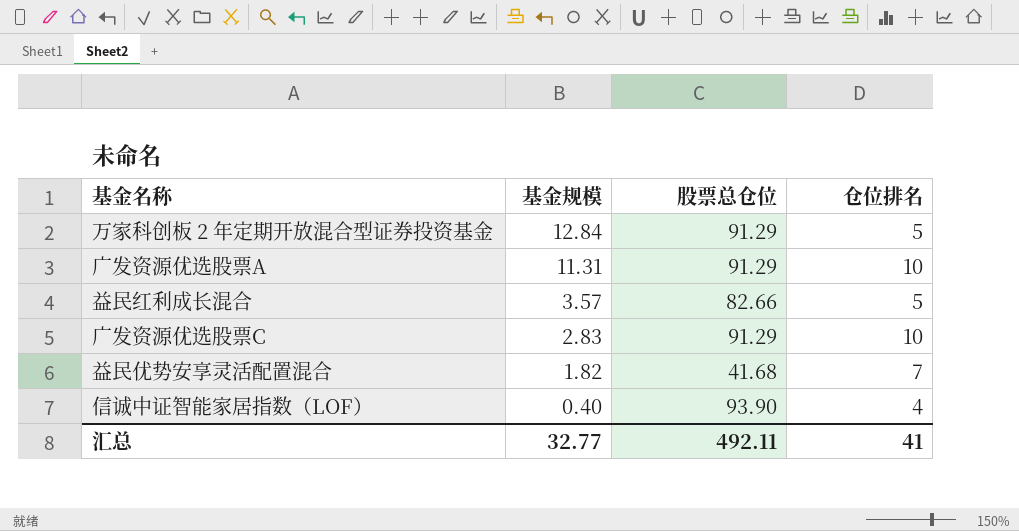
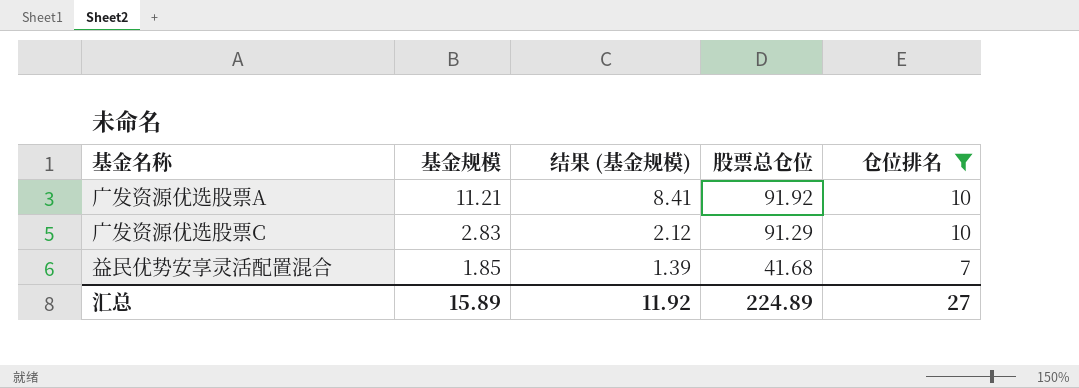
filter: none -> 仓位排名 >= 7
column 结果 (基金规模) | formula: none -> [基金规模] * 0.75
广发资源优选股票A | 基金规模: 11.31 -> 11.21
广发资源优选股票A | 股票总仓位: 91.29 -> 91.92
益民优势安享灵活配置混合 | 基金规模: 1.82 -> 1.85
汇总 | 基金规模: 32.77 -> 15.89
汇总 | 股票总仓位: 492.11 -> 224.89
汇总 | 仓位排名: 41 -> 27

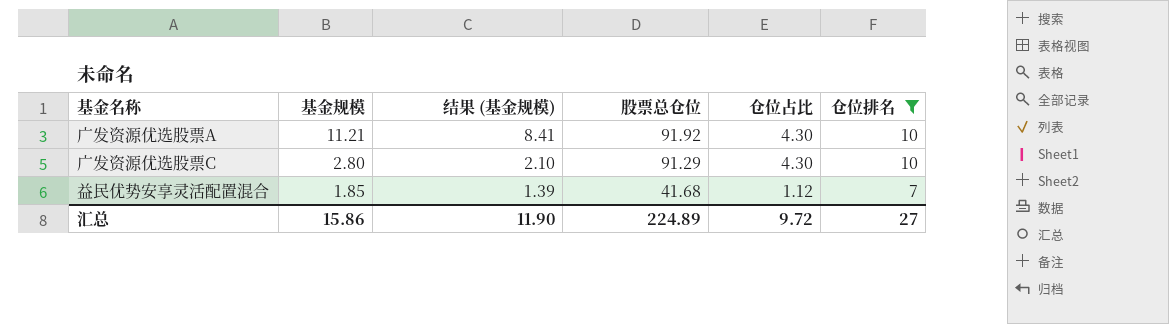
column 仓位占比 | position: none -> 5
广发资源优选股票C | 基金规模: 2.83 -> 2.80
广发资源优选股票C | 结果 (基金规模): 2.12 -> 2.10
汇总 | 基金规模: 15.89 -> 15.86
汇总 | 结果 (基金规模): 11.92 -> 11.90

